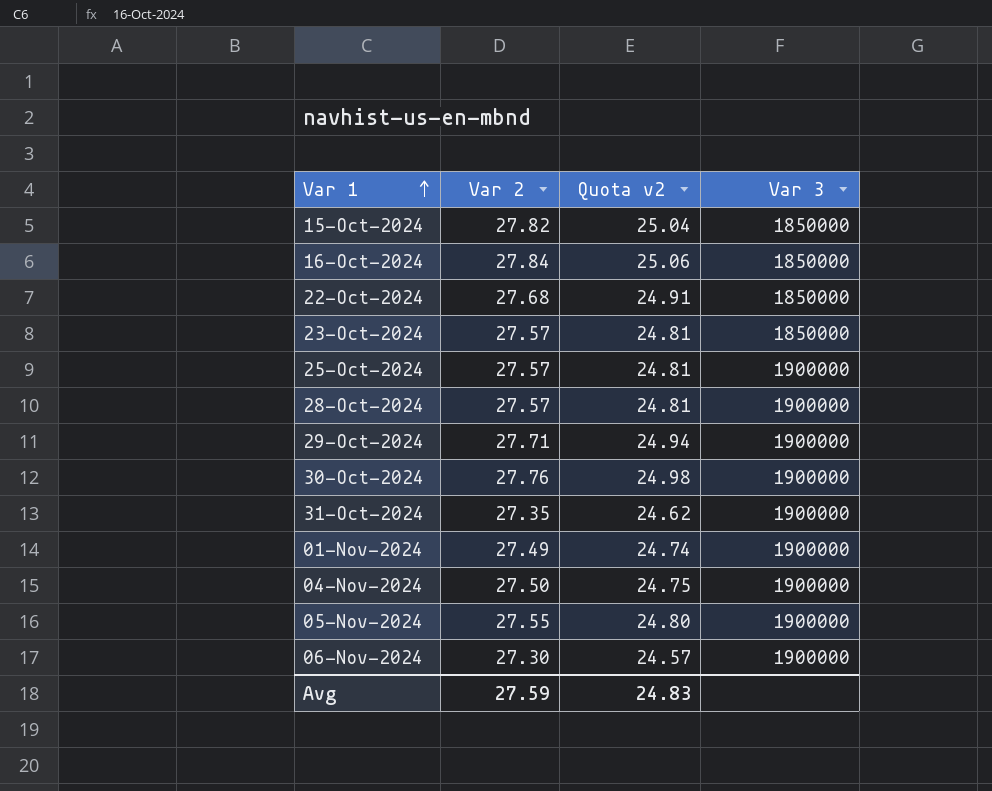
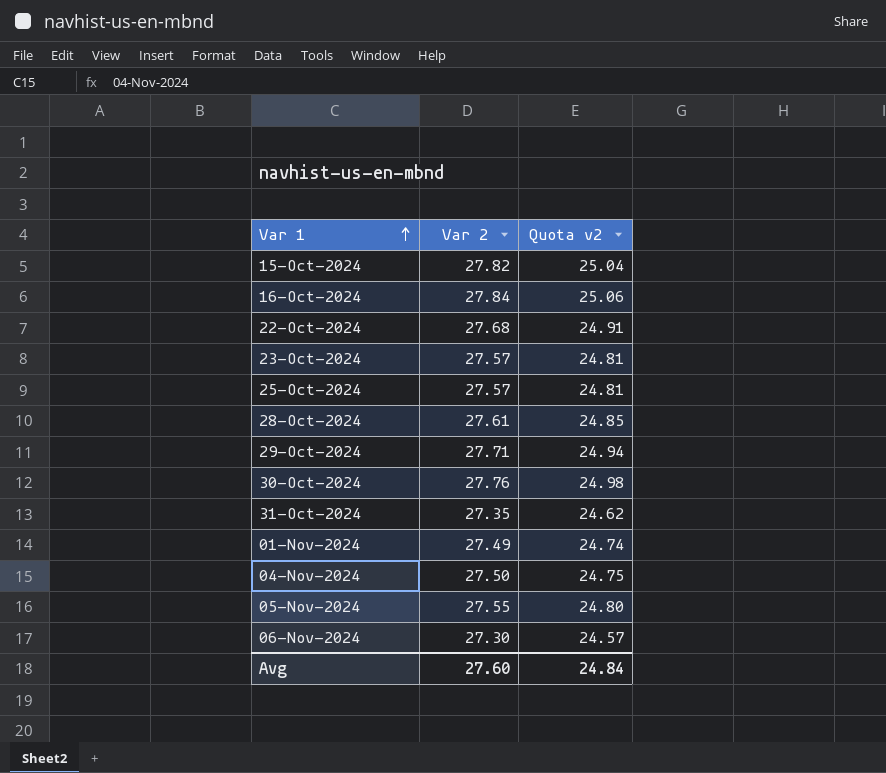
column Var 3 | position: 4 -> none
28-Oct-2024 | Var 2: 27.57 -> 27.61
28-Oct-2024 | Quota v2: 24.81 -> 24.85
Avg | Var 2: 27.59 -> 27.60
Avg | Quota v2: 24.83 -> 24.84

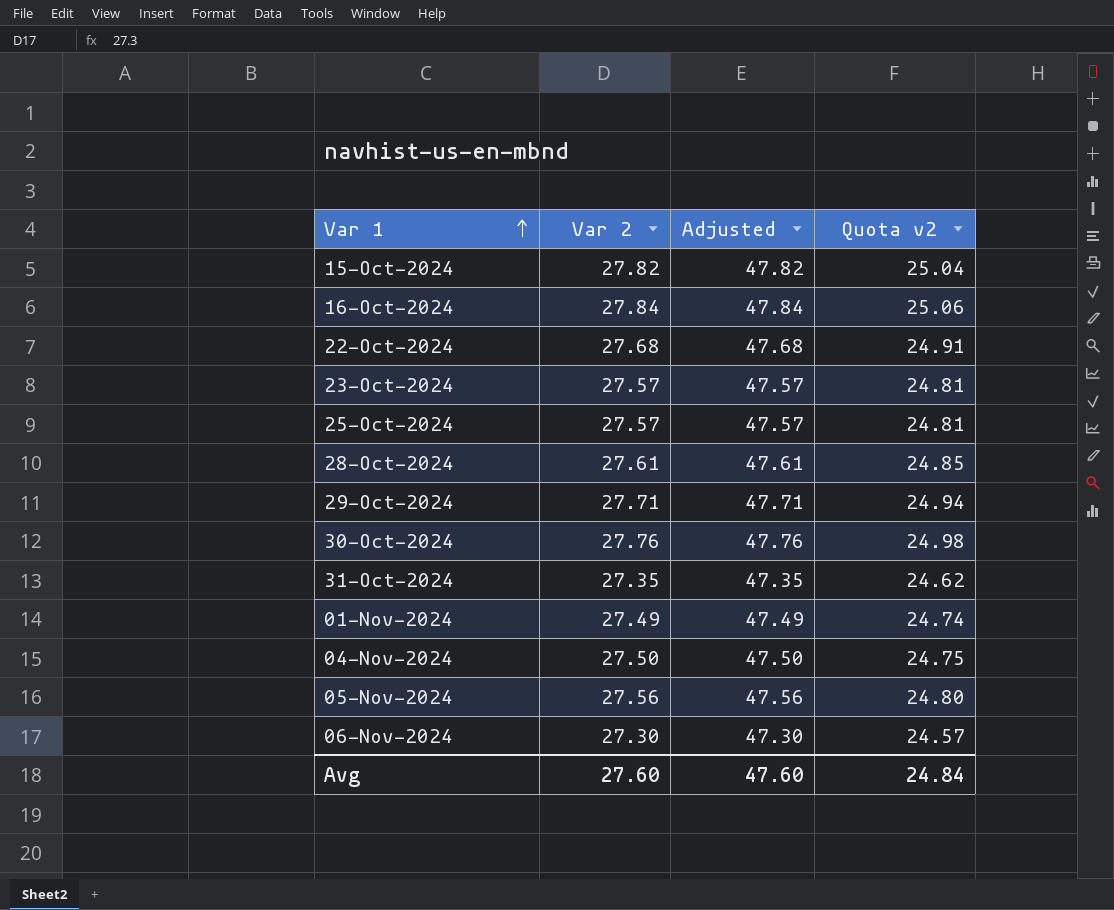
column Adjusted | formula: none -> [Var 2] + 20
05-Nov-2024 | Var 2: 27.55 -> 27.56

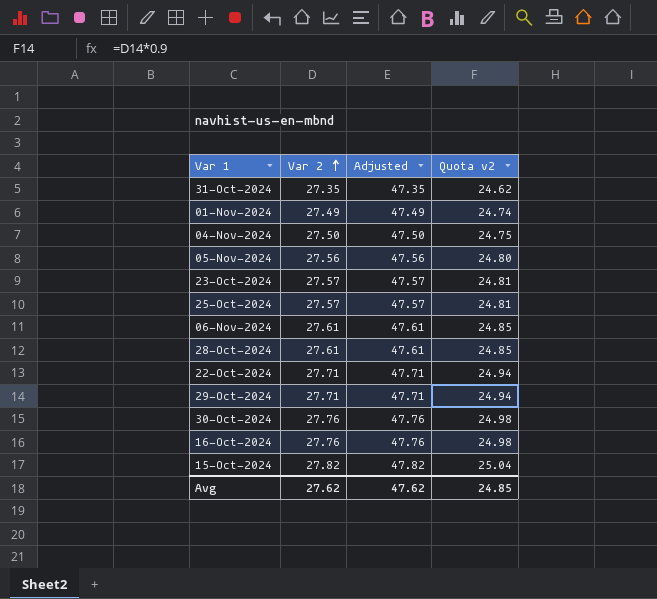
row order: Var 1 ascending -> Var 2 ascending
06-Nov-2024 | Var 2: 27.30 -> 27.61
06-Nov-2024 | Adjusted: 47.30 -> 47.61
06-Nov-2024 | Quota v2: 24.57 -> 24.85
22-Oct-2024 | Var 2: 27.68 -> 27.71
22-Oct-2024 | Adjusted: 47.68 -> 47.71
22-Oct-2024 | Quota v2: 24.91 -> 24.94
16-Oct-2024 | Var 2: 27.84 -> 27.76
16-Oct-2024 | Adjusted: 47.84 -> 47.76
16-Oct-2024 | Quota v2: 25.06 -> 24.98
Avg | Var 2: 27.60 -> 27.62
Avg | Adjusted: 47.60 -> 47.62
Avg | Quota v2: 24.84 -> 24.85

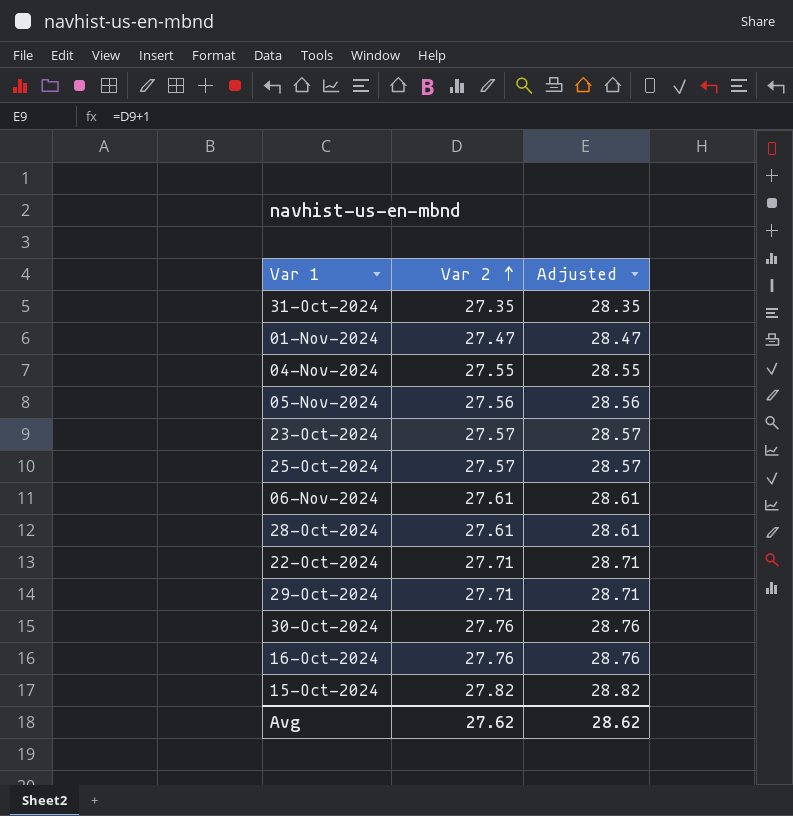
column Quota v2 | formula: [Var 2] * 0.9 -> none
column Adjusted | formula: [Var 2] + 20 -> [Var 2] + 1
01-Nov-2024 | Var 2: 27.49 -> 27.47
04-Nov-2024 | Var 2: 27.50 -> 27.55
Avg | Adjusted: 47.62 -> 28.62

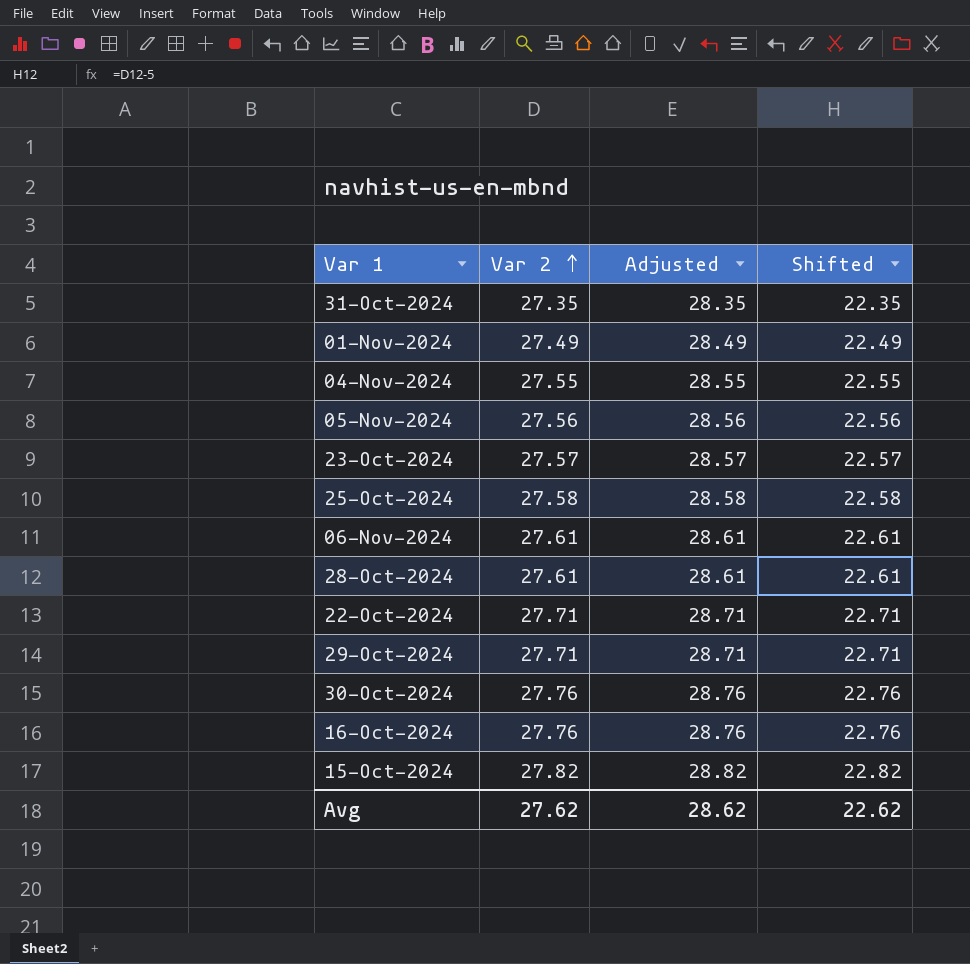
column Shifted | formula: none -> [Var 2] - 5
01-Nov-2024 | Var 2: 27.47 -> 27.49
01-Nov-2024 | Adjusted: 28.47 -> 28.49
25-Oct-2024 | Var 2: 27.57 -> 27.58
25-Oct-2024 | Adjusted: 28.57 -> 28.58

